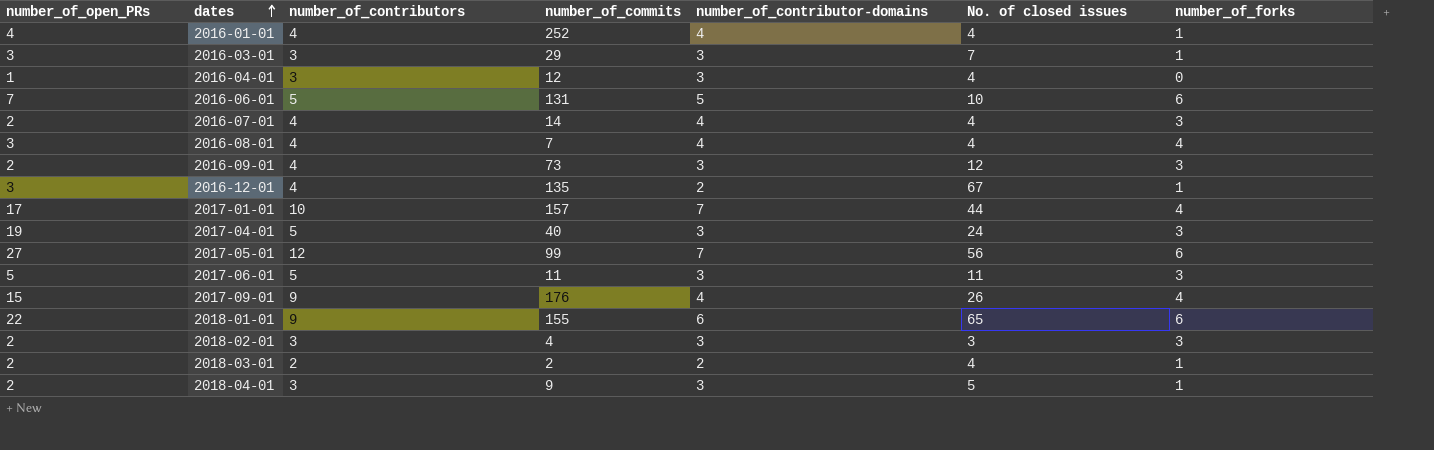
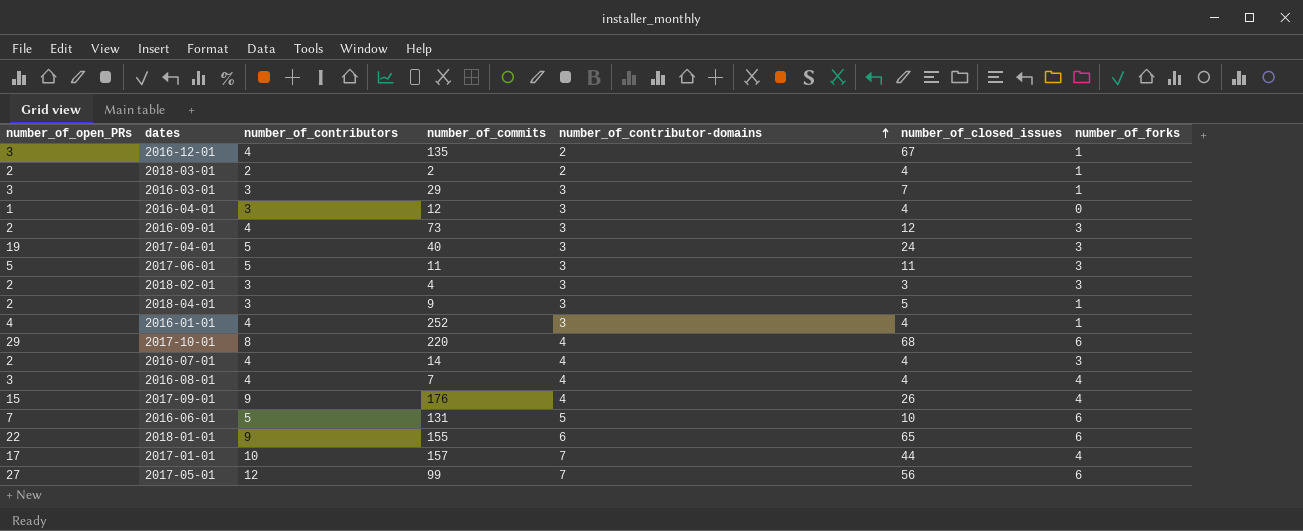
row order: dates ascending -> number_of_contributor-domains ascending
column name: No. of closed issues -> number_of_closed_issues
2016-01-01 | number_of_contributor-domains: 4 -> 3
row 2017-10-01: none -> 29 | 8 | 220 | 4 | 68 | 6

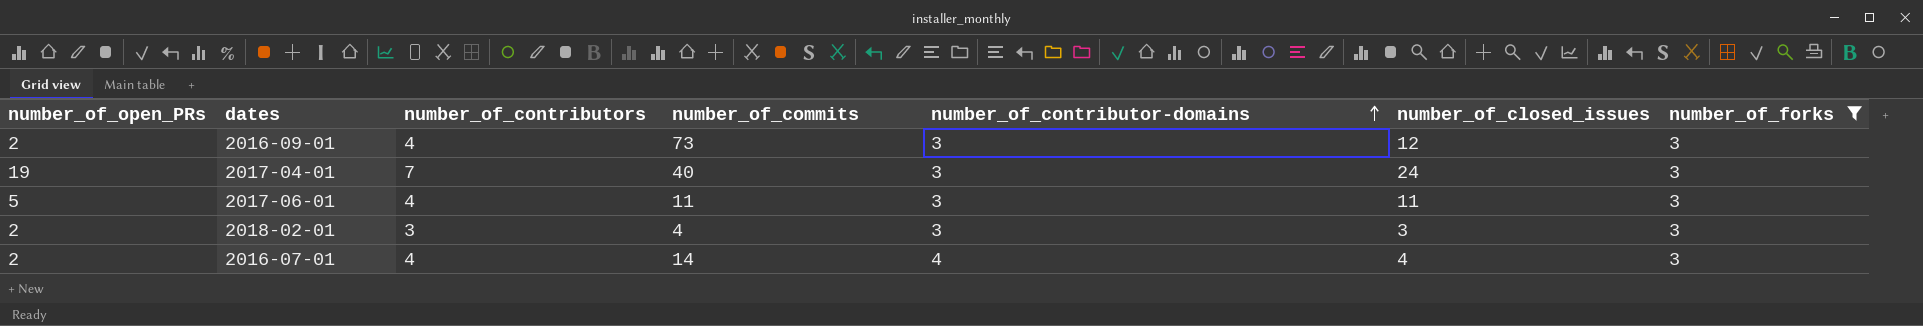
filter: none -> number_of_forks = 3
2017-04-01 | number_of_contributors: 5 -> 7
2017-06-01 | number_of_contributors: 5 -> 4

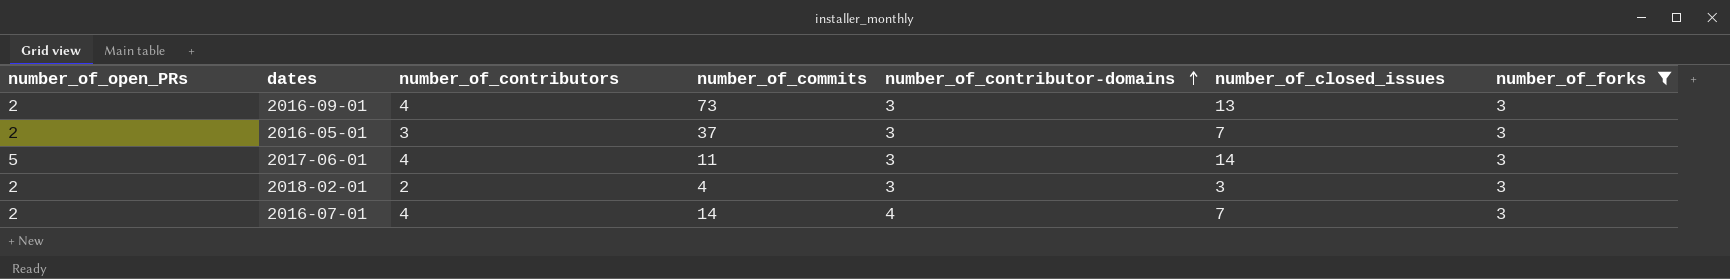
row 2017-04-01: 19 | 7 | 40 | 3 | 24 | 3 -> none
2016-09-01 | number_of_closed_issues: 12 -> 13
row 2016-05-01: none -> 2 | 3 | 37 | 3 | 7 | 3
2017-06-01 | number_of_closed_issues: 11 -> 14
2018-02-01 | number_of_contributors: 3 -> 2
2016-07-01 | number_of_closed_issues: 4 -> 7

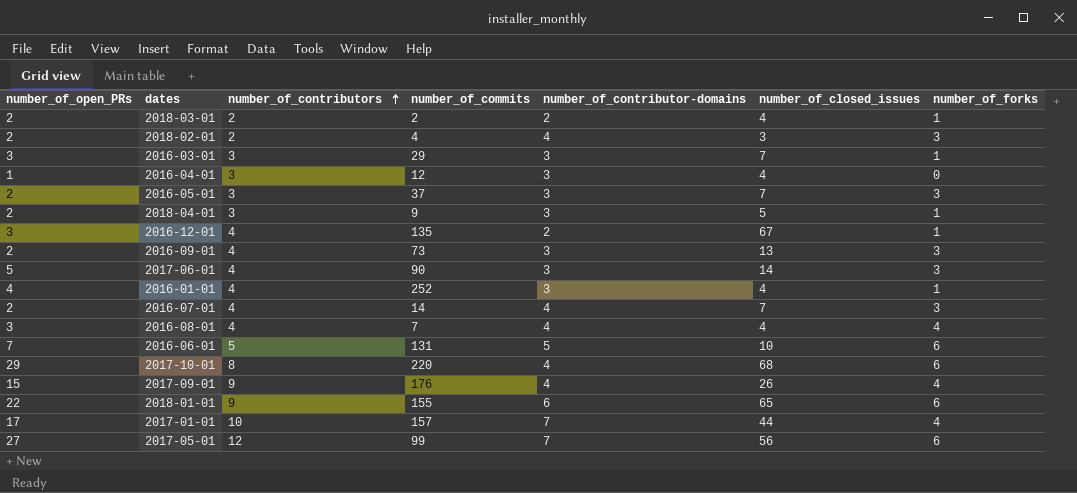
filter: number_of_forks = 3 -> none
row order: number_of_contributor-domains ascending -> number_of_contributors ascending
2018-02-01 | number_of_contributor-domains: 3 -> 4
2017-06-01 | number_of_commits: 11 -> 90

